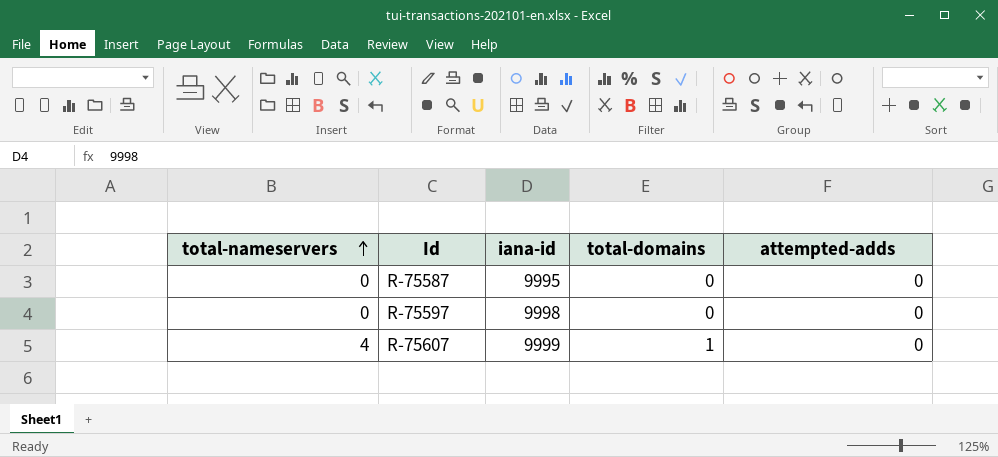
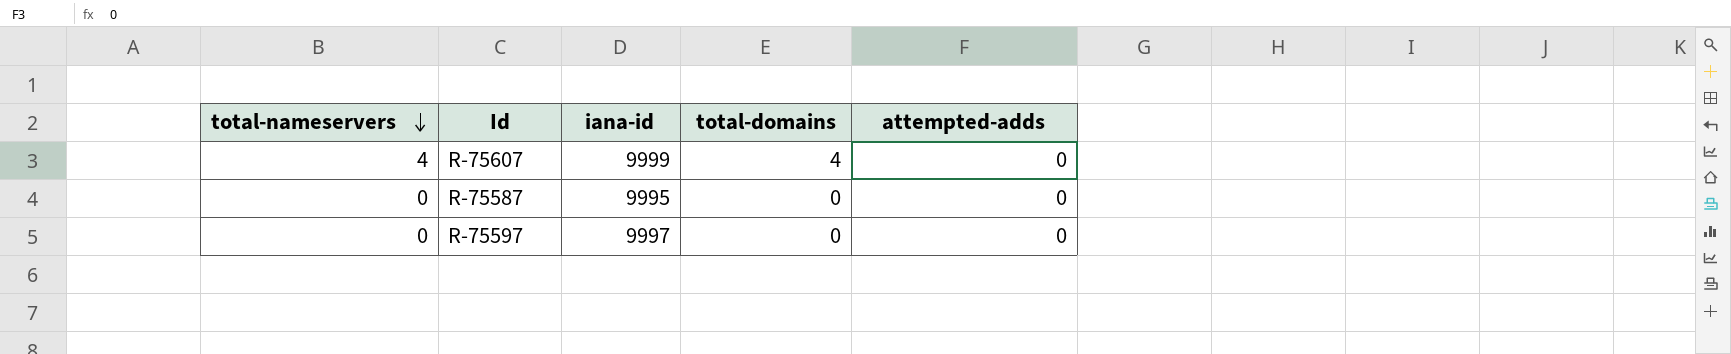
row order: total-nameservers ascending -> total-nameservers descending
R-75607 | total-domains: 1 -> 4
R-75597 | iana-id: 9998 -> 9997

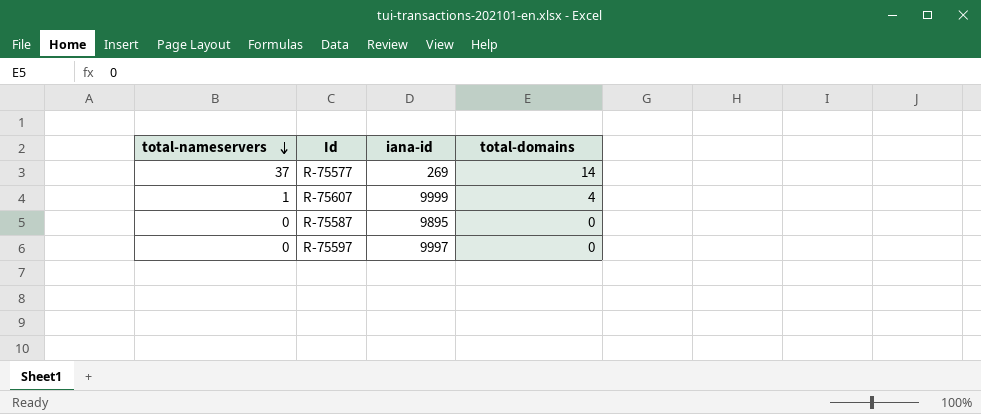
column attempted-adds | position: 5 -> none
row R-75577: none -> 37 | 269 | 14
R-75607 | total-nameservers: 4 -> 1
R-75587 | iana-id: 9995 -> 9895

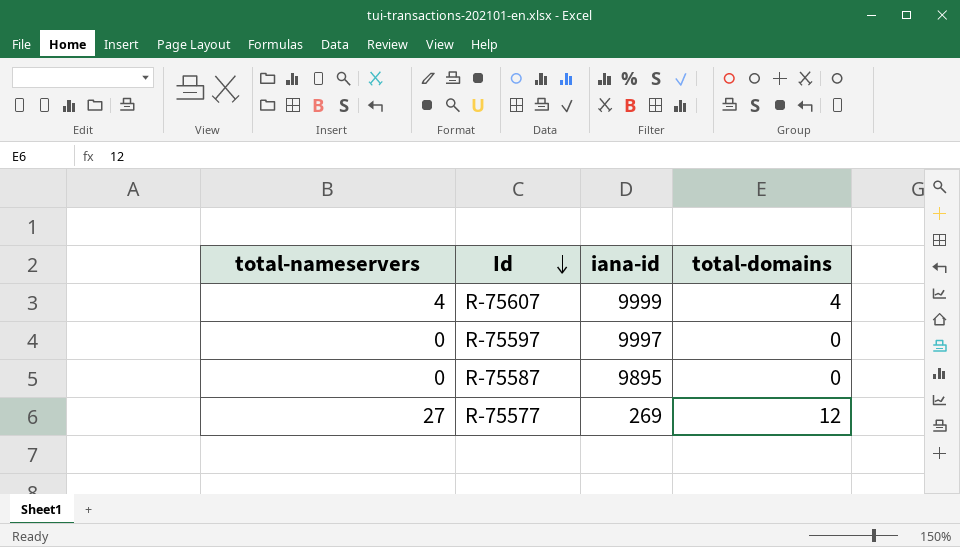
row order: total-nameservers descending -> Id descending
R-75607 | total-nameservers: 1 -> 4
R-75577 | total-nameservers: 37 -> 27
R-75577 | total-domains: 14 -> 12

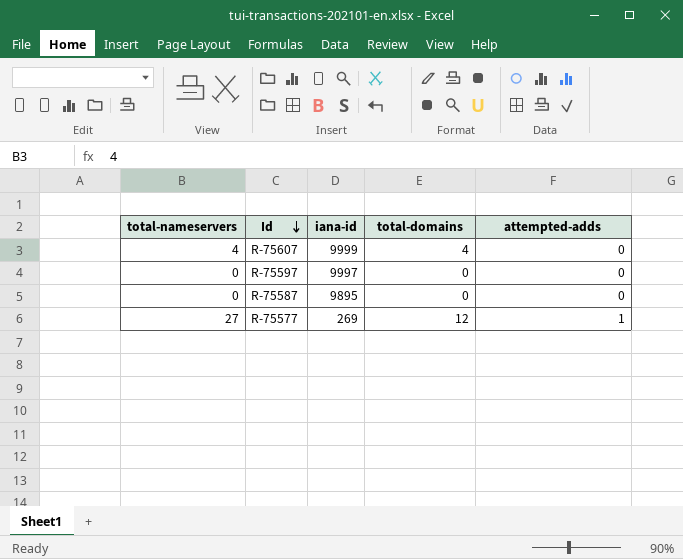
column attempted-adds | position: none -> 5

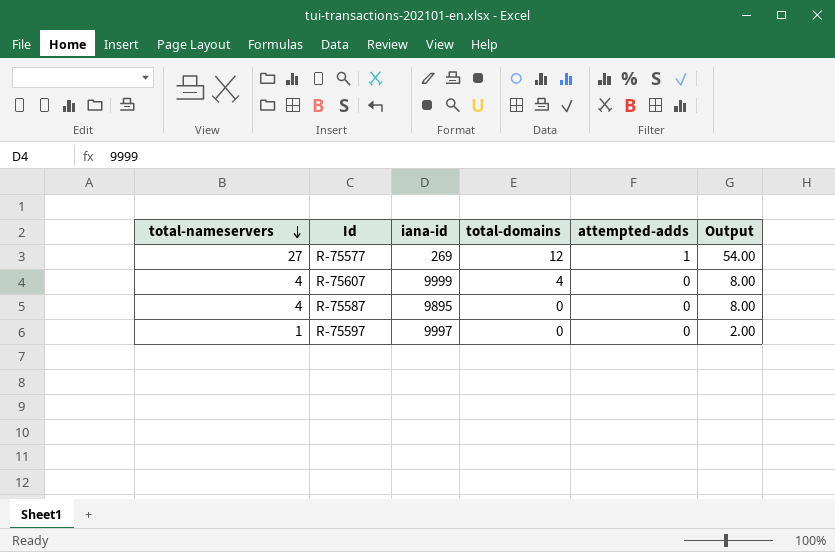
row order: Id descending -> total-nameservers descending
column Output | formula: none -> [total-nameservers] * 2
R-75587 | total-nameservers: 0 -> 4
R-75597 | total-nameservers: 0 -> 1

